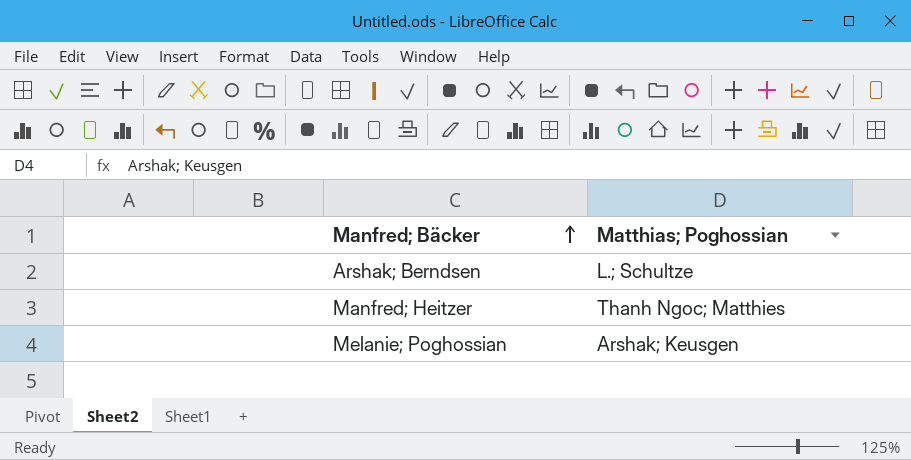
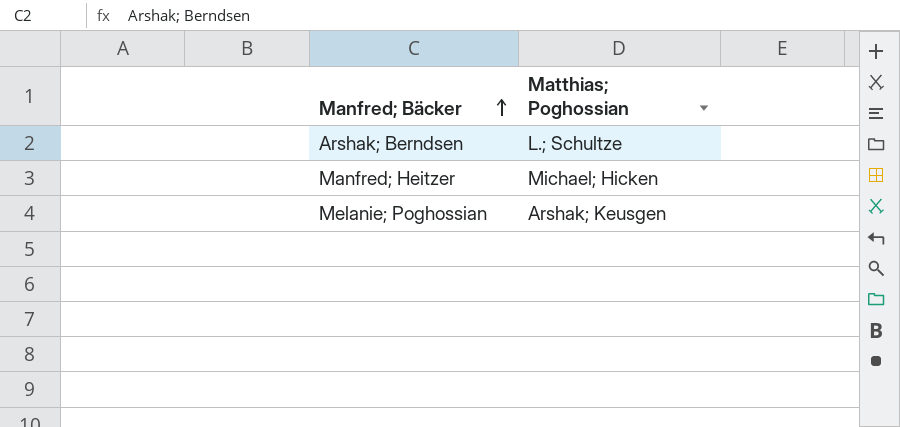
Manfred; Heitzer | Matthias; Poghossian: Thanh Ngoc; Matthies -> Michael; Hicken

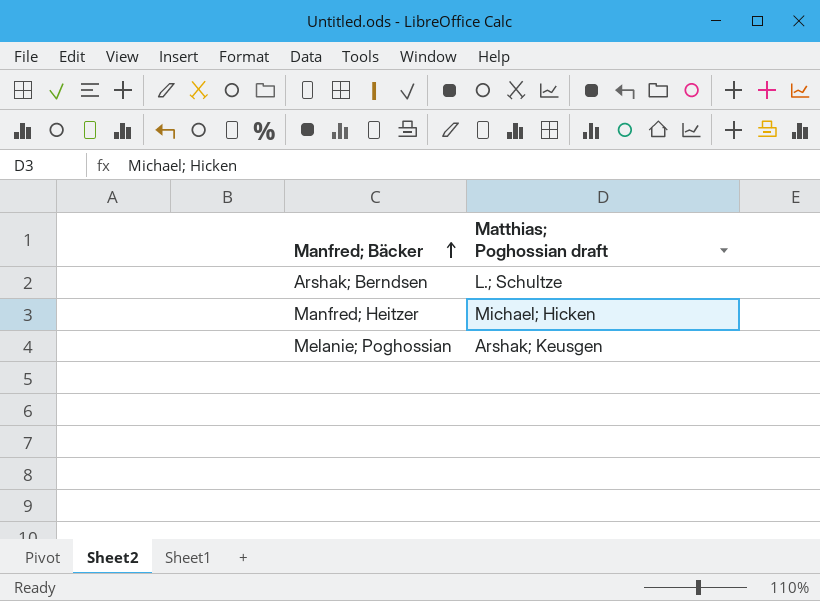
column name: Matthias; Poghossian -> Matthias; Poghossian draft

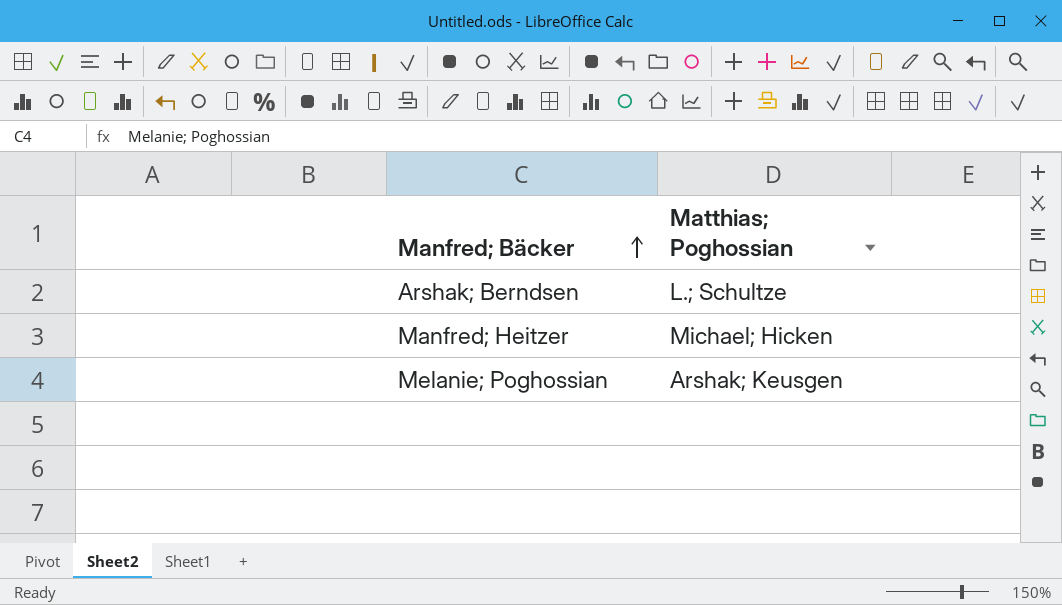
column name: Matthias; Poghossian draft -> Matthias; Poghossian

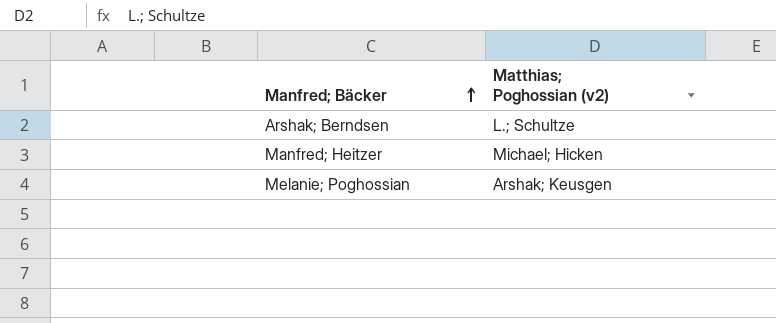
column name: Matthias; Poghossian -> Matthias; Poghossian (v2)

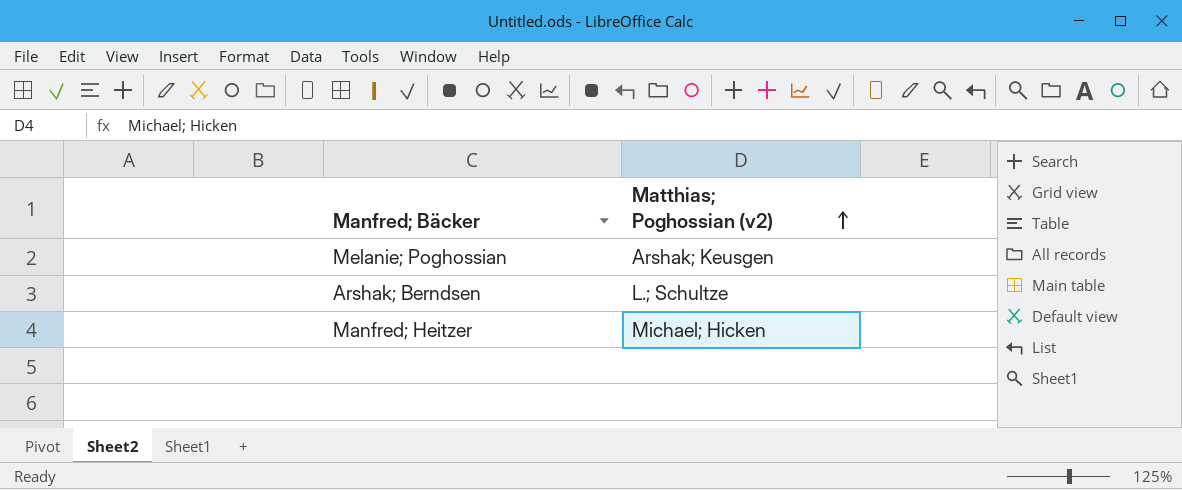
row order: Manfred; Bäcker ascending -> Matthias; Poghossian (v2) ascending

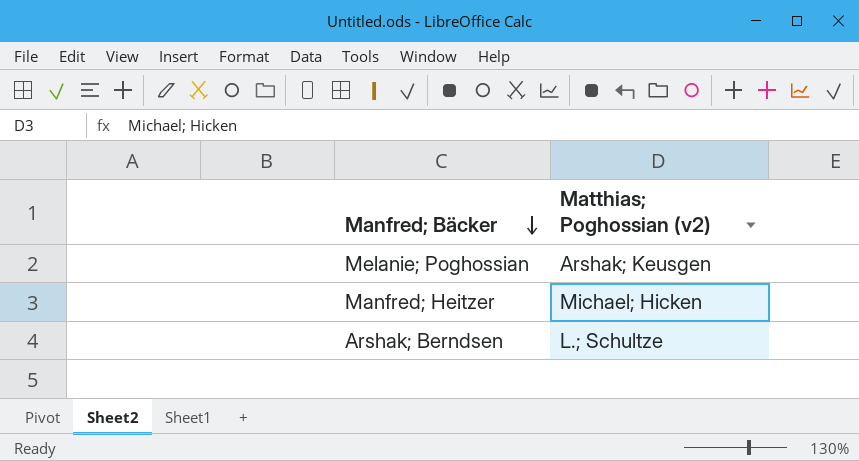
row order: Matthias; Poghossian (v2) ascending -> Manfred; Bäcker descending

